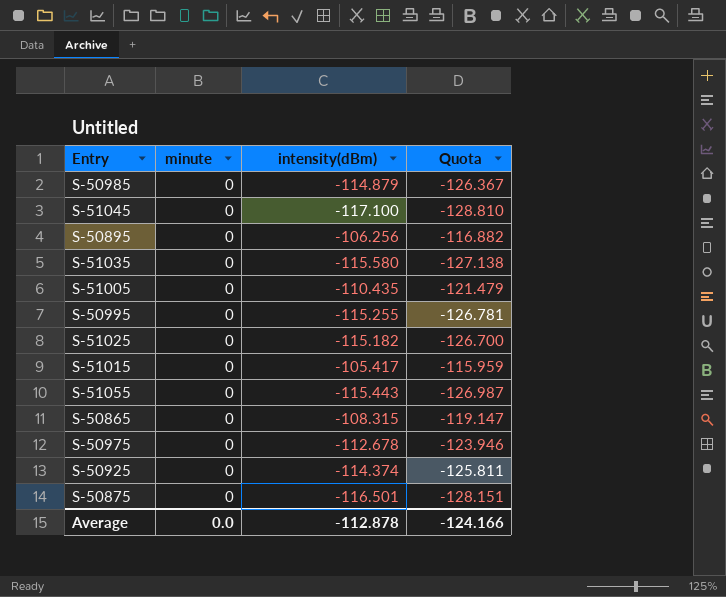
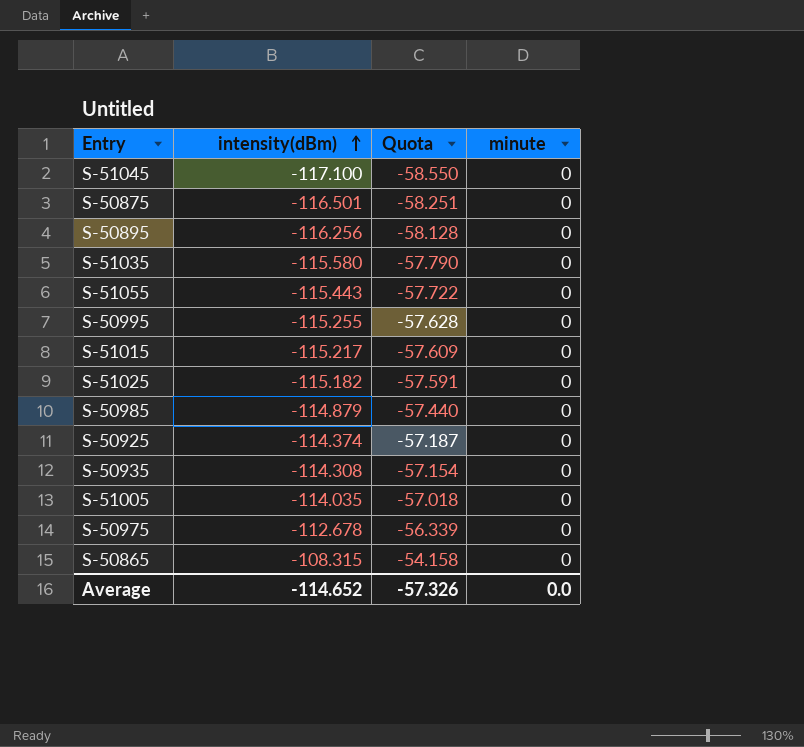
row order: none -> intensity(dBm) ascending
column Quota | formula: [intensity(dBm)] * 1.1 -> [intensity(dBm)] * 0.5
column minute | position: 2 -> 4
S-50895 | intensity(dBm): -106.256 -> -116.256
S-51015 | intensity(dBm): -105.417 -> -115.217
row S-50935: none -> -114.308 | -57.154 | 0
S-51005 | intensity(dBm): -110.435 -> -114.035
Average | intensity(dBm): -112.878 -> -114.652
Average | Quota: -124.166 -> -57.326

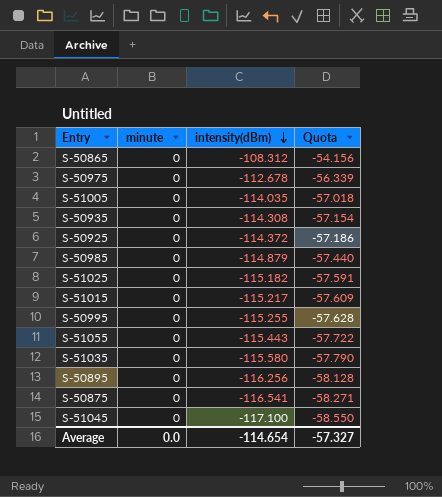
row order: intensity(dBm) ascending -> intensity(dBm) descending
column minute | position: 4 -> 2
S-50865 | intensity(dBm): -108.315 -> -108.312
S-50865 | Quota: -54.158 -> -54.156
S-50925 | intensity(dBm): -114.374 -> -114.372
S-50925 | Quota: -57.187 -> -57.186
S-50875 | intensity(dBm): -116.501 -> -116.541
S-50875 | Quota: -58.251 -> -58.271
Average | intensity(dBm): -114.652 -> -114.654
Average | Quota: -57.326 -> -57.327

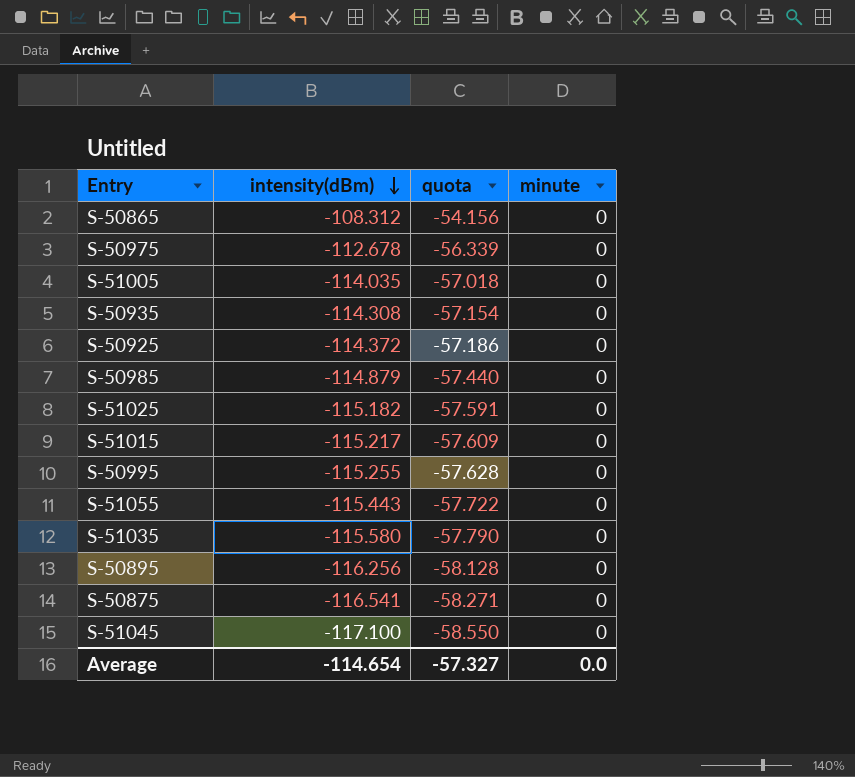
column name: Quota -> quota
column minute | position: 2 -> 4

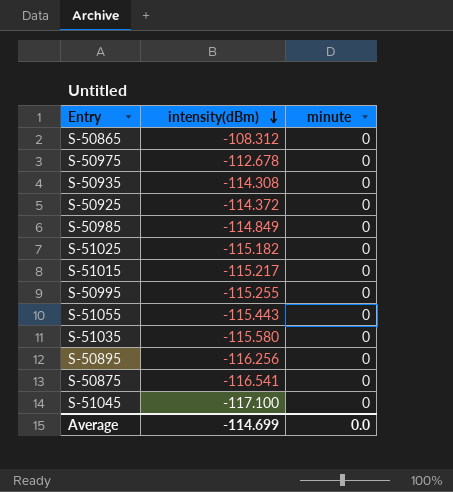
column quota | formula: [intensity(dBm)] * 0.5 -> none
row S-51005: -114.035 | -57.018 | 0 -> none
S-50985 | intensity(dBm): -114.879 -> -114.849
Average | intensity(dBm): -114.654 -> -114.699

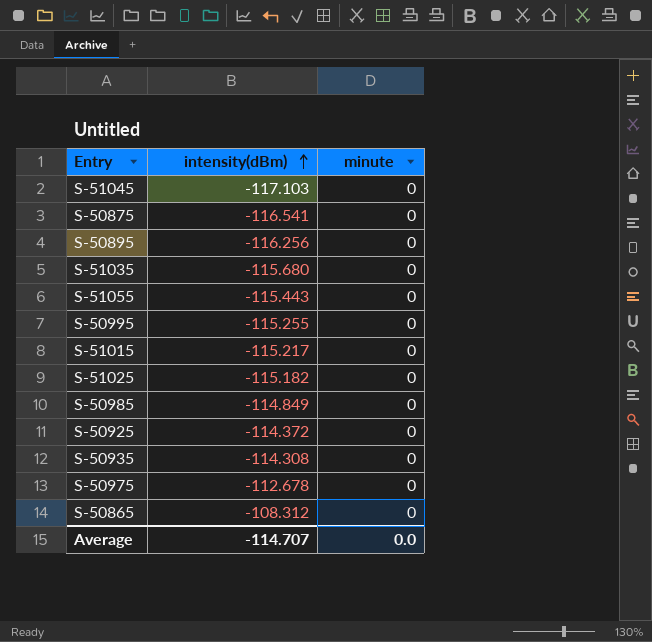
row order: intensity(dBm) descending -> intensity(dBm) ascending
S-51045 | intensity(dBm): -117.100 -> -117.103
S-51035 | intensity(dBm): -115.580 -> -115.680
Average | intensity(dBm): -114.699 -> -114.707

